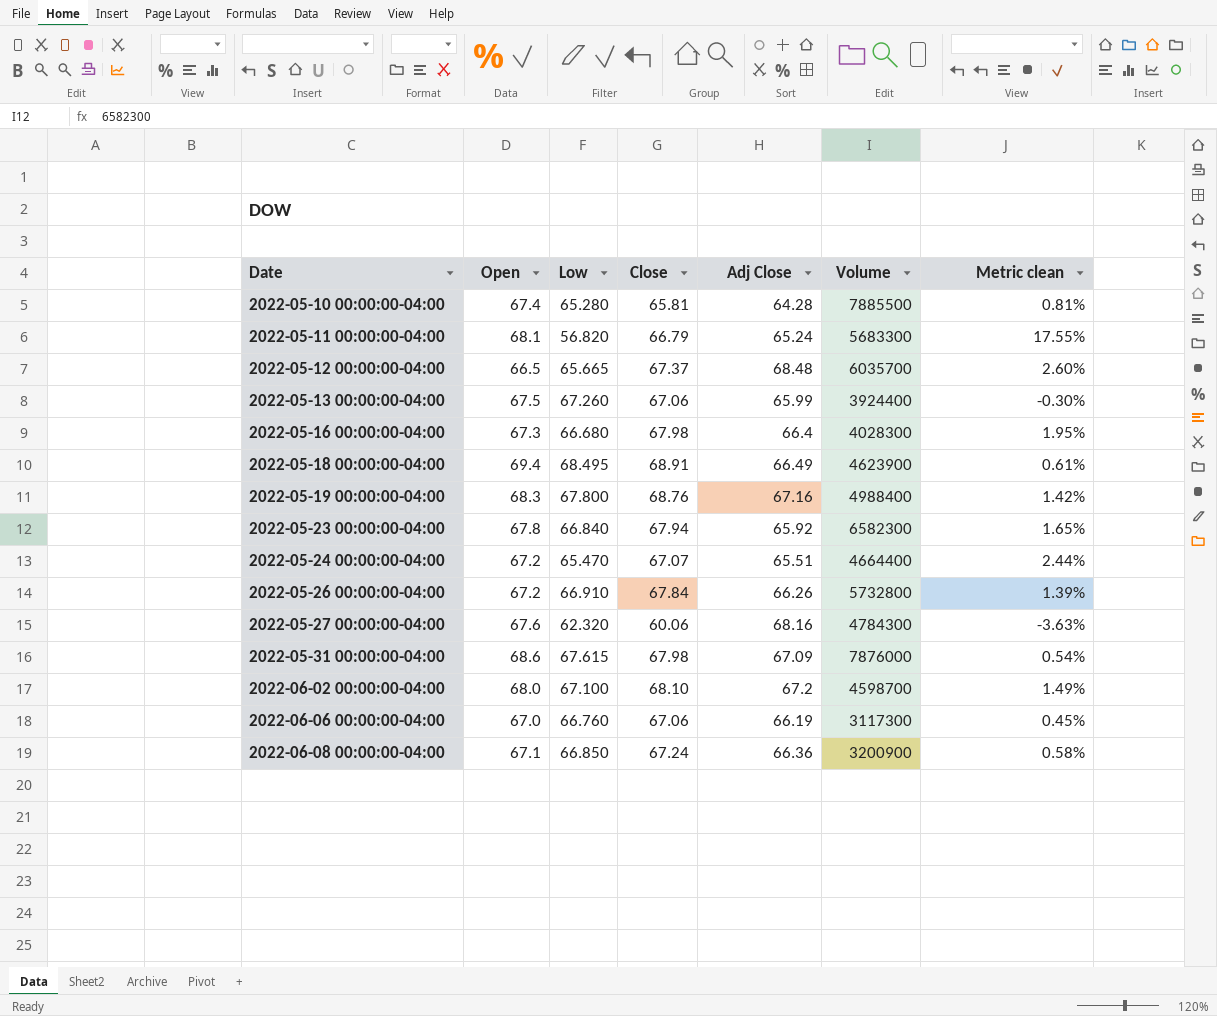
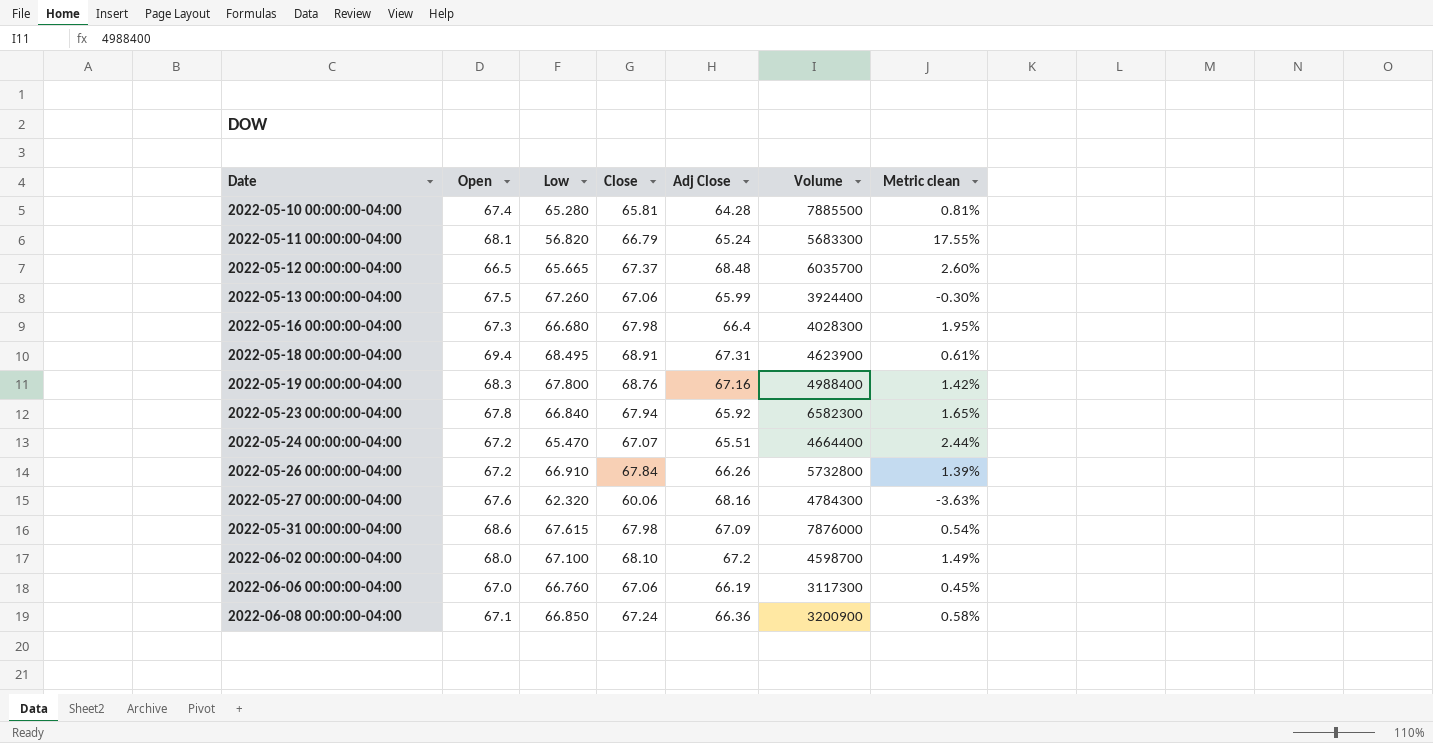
2022-05-18 00:00:00-04:00 | Adj Close: 66.49 -> 67.31

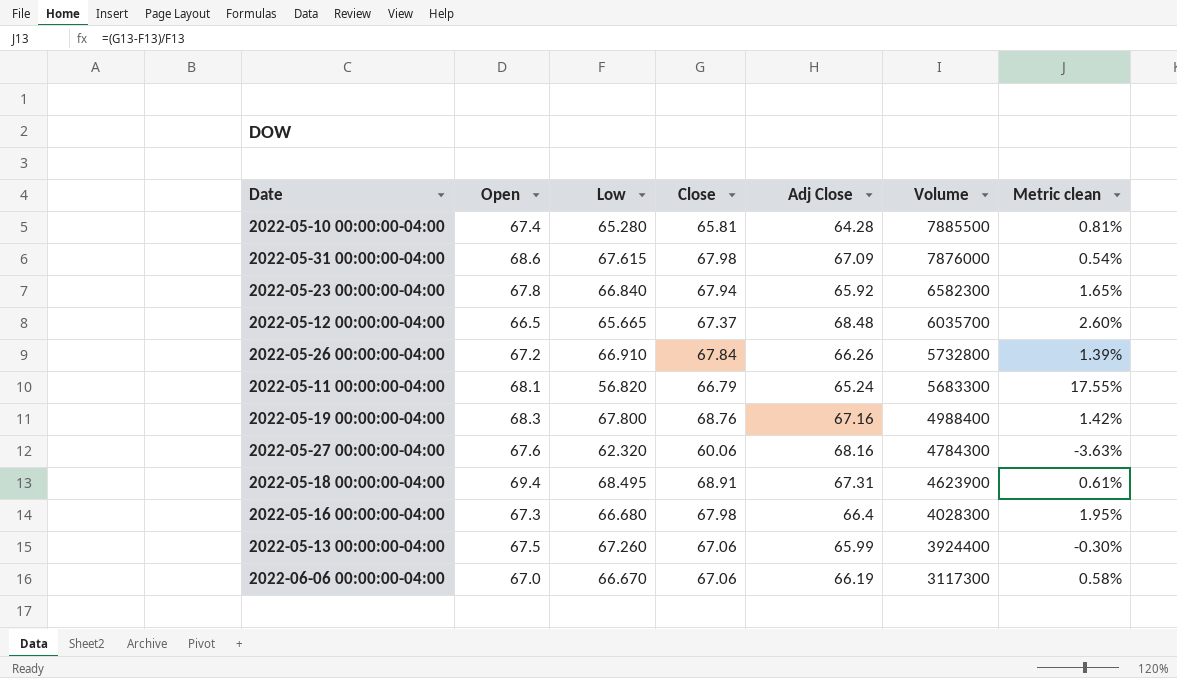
row order: Date ascending -> Volume descending
row 2022-05-24 00:00:00-04:00: 67.2 | 65.470 | 67.07 | 65.51 | 4664400 | 2.44% -> none
row 2022-06-02 00:00:00-04:00: 68.0 | 67.100 | 68.10 | 67.2 | 4598700 | 1.49% -> none
row 2022-06-08 00:00:00-04:00: 67.1 | 66.850 | 67.24 | 66.36 | 3200900 | 0.58% -> none
2022-06-06 00:00:00-04:00 | Low: 66.760 -> 66.670
2022-06-06 00:00:00-04:00 | Metric clean: 0.45% -> 0.58%

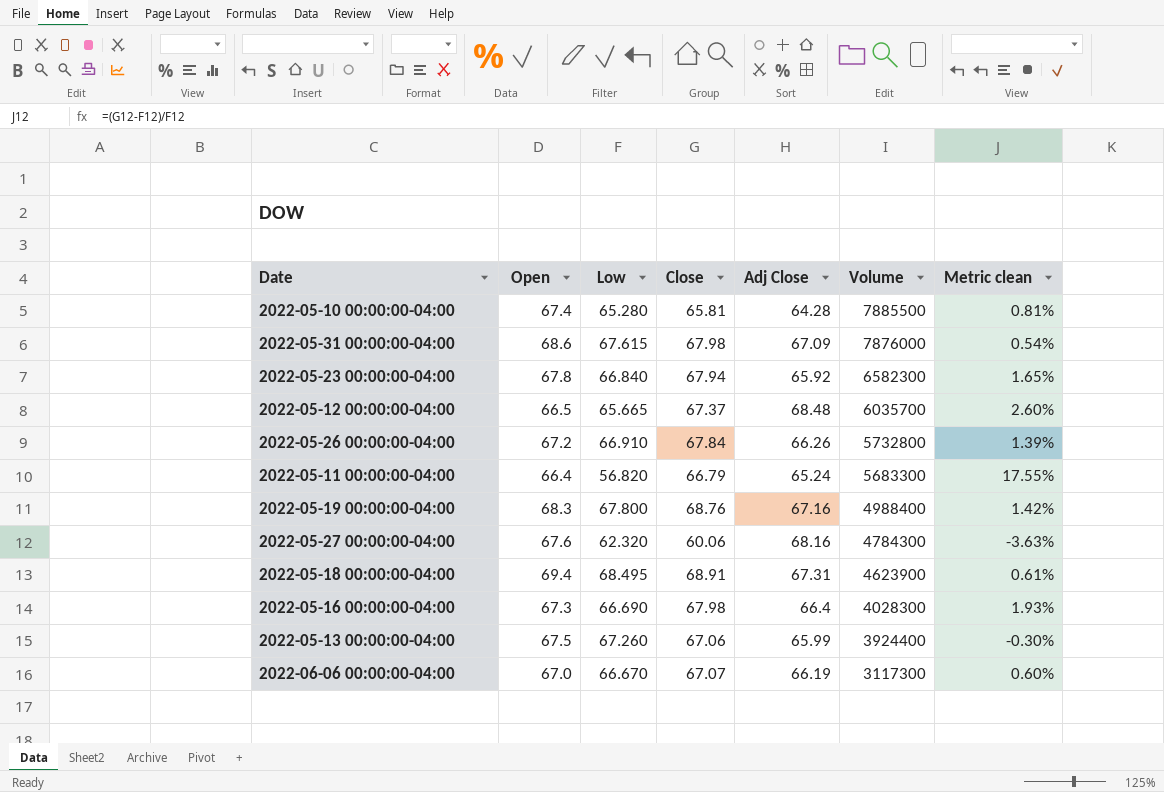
2022-05-11 00:00:00-04:00 | Open: 68.1 -> 66.4
2022-05-16 00:00:00-04:00 | Low: 66.680 -> 66.690
2022-05-16 00:00:00-04:00 | Metric clean: 1.95% -> 1.93%
2022-06-06 00:00:00-04:00 | Close: 67.06 -> 67.07
2022-06-06 00:00:00-04:00 | Metric clean: 0.58% -> 0.60%

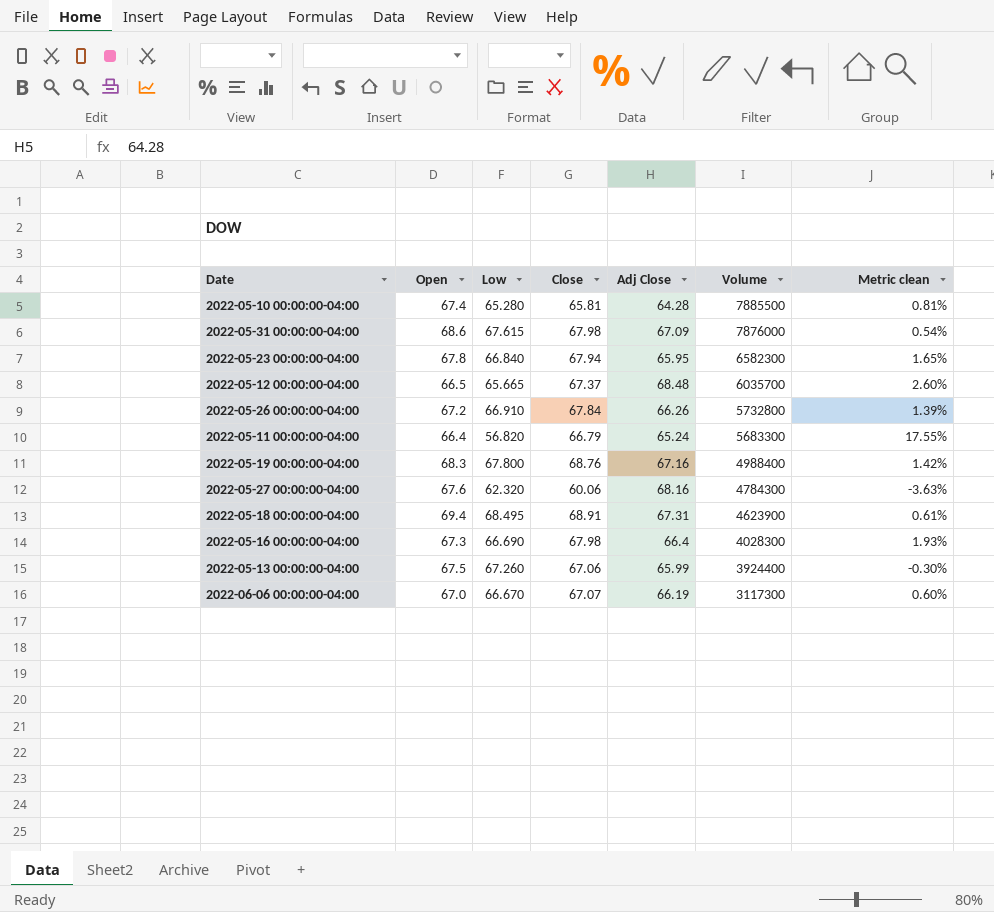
2022-05-23 00:00:00-04:00 | Adj Close: 65.92 -> 65.95

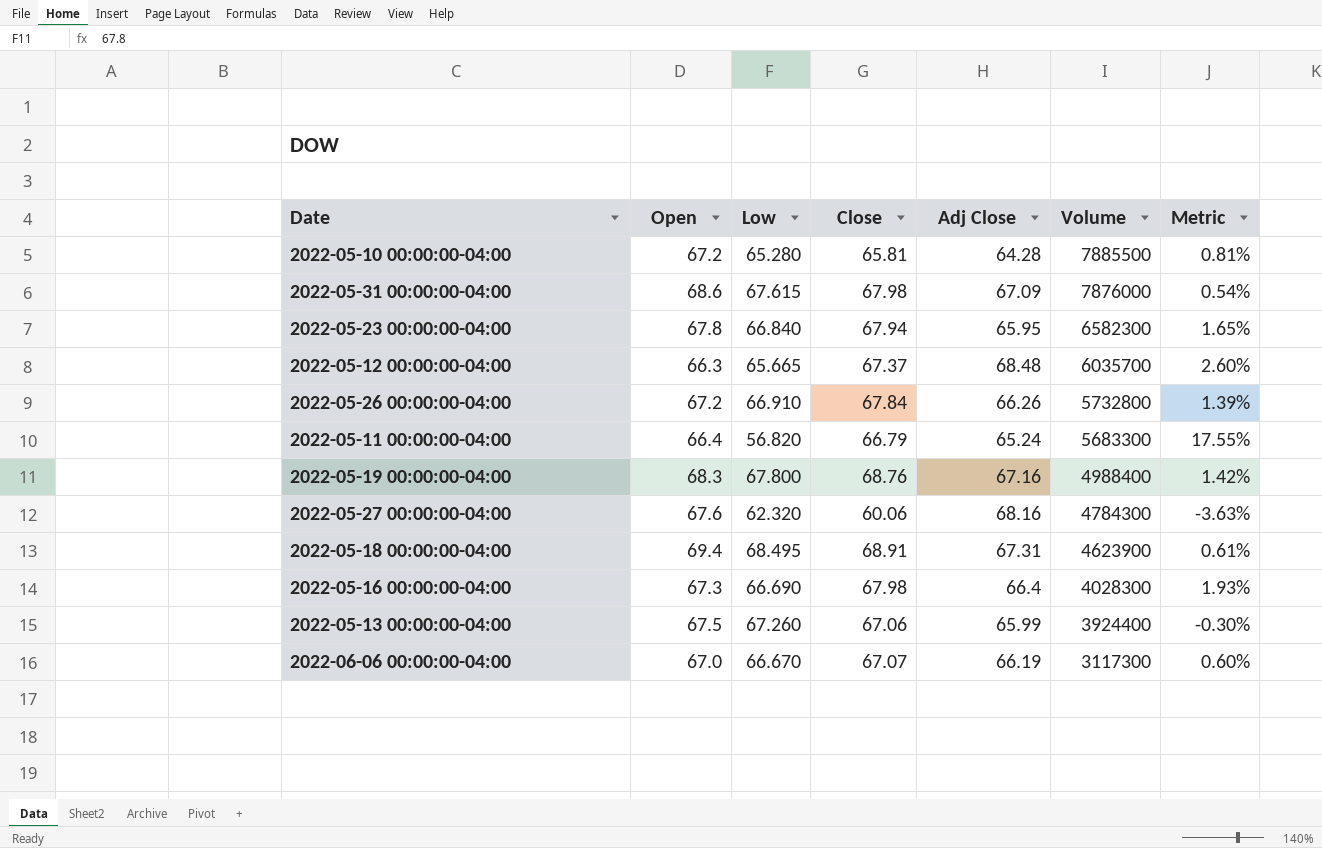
column name: Metric clean -> Metric
2022-05-10 00:00:00-04:00 | Open: 67.4 -> 67.2
2022-05-12 00:00:00-04:00 | Open: 66.5 -> 66.3

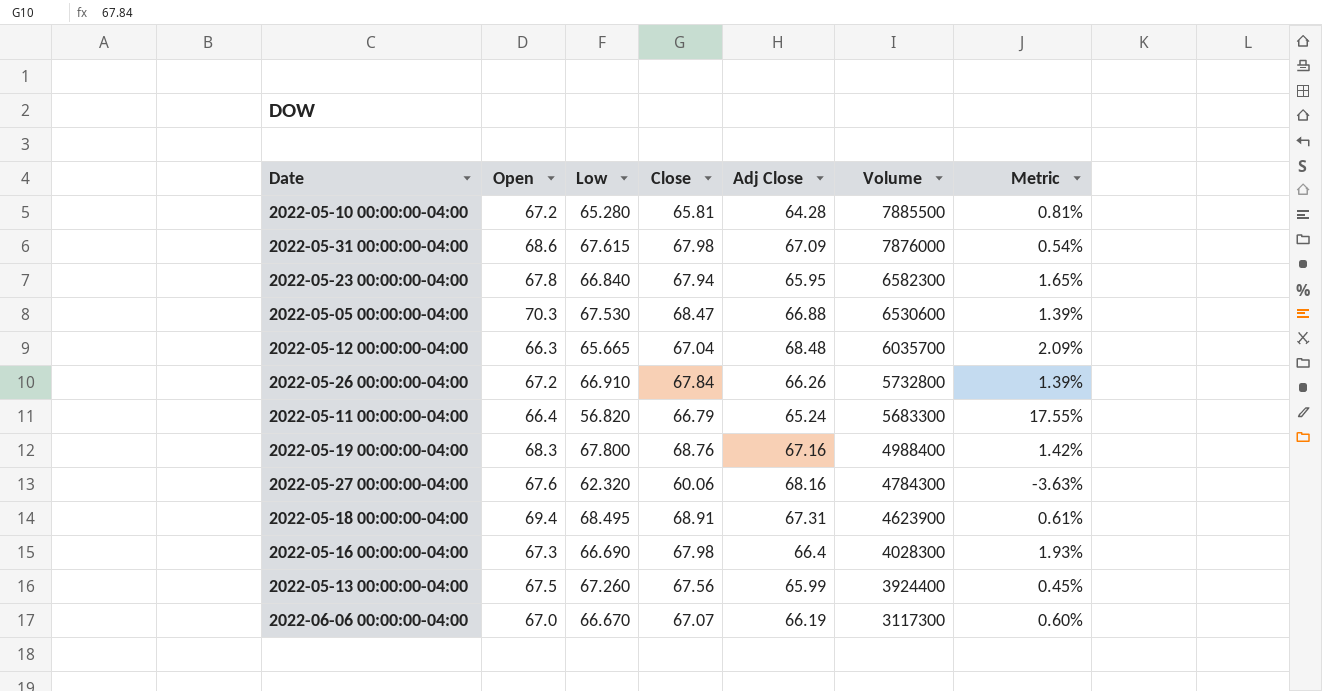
row 2022-05-05 00:00:00-04:00: none -> 70.3 | 67.530 | 68.47 | 66.88 | 6530600 | 1.39%
2022-05-12 00:00:00-04:00 | Close: 67.37 -> 67.04
2022-05-12 00:00:00-04:00 | Metric: 2.60% -> 2.09%
2022-05-13 00:00:00-04:00 | Close: 67.06 -> 67.56
2022-05-13 00:00:00-04:00 | Metric: -0.30% -> 0.45%

